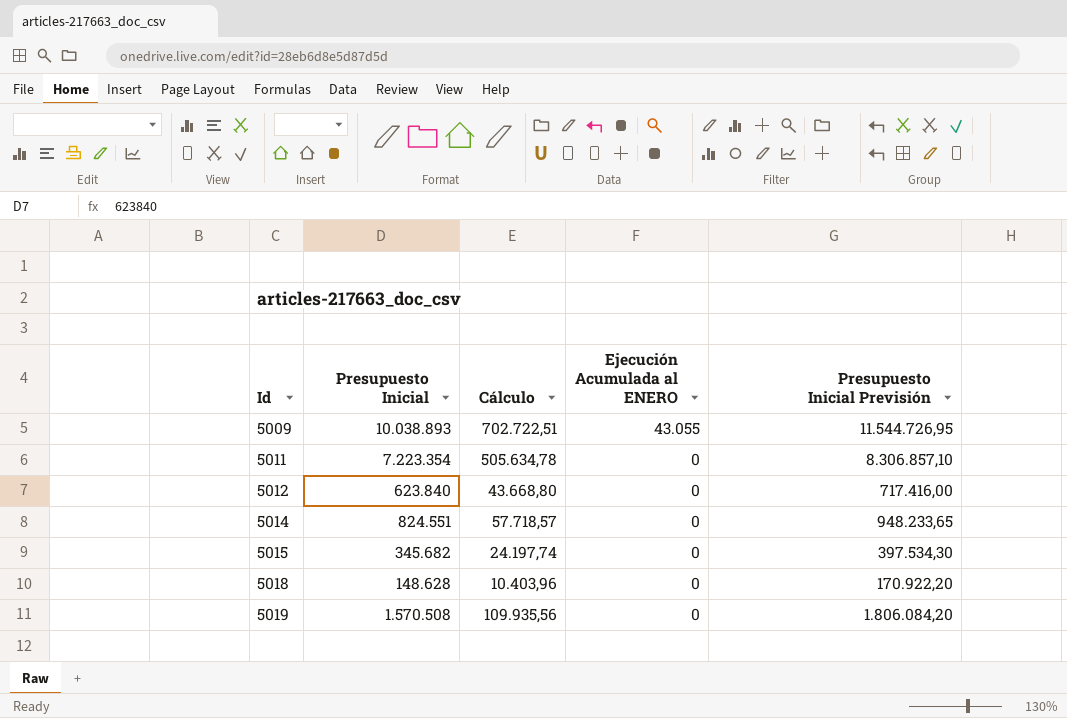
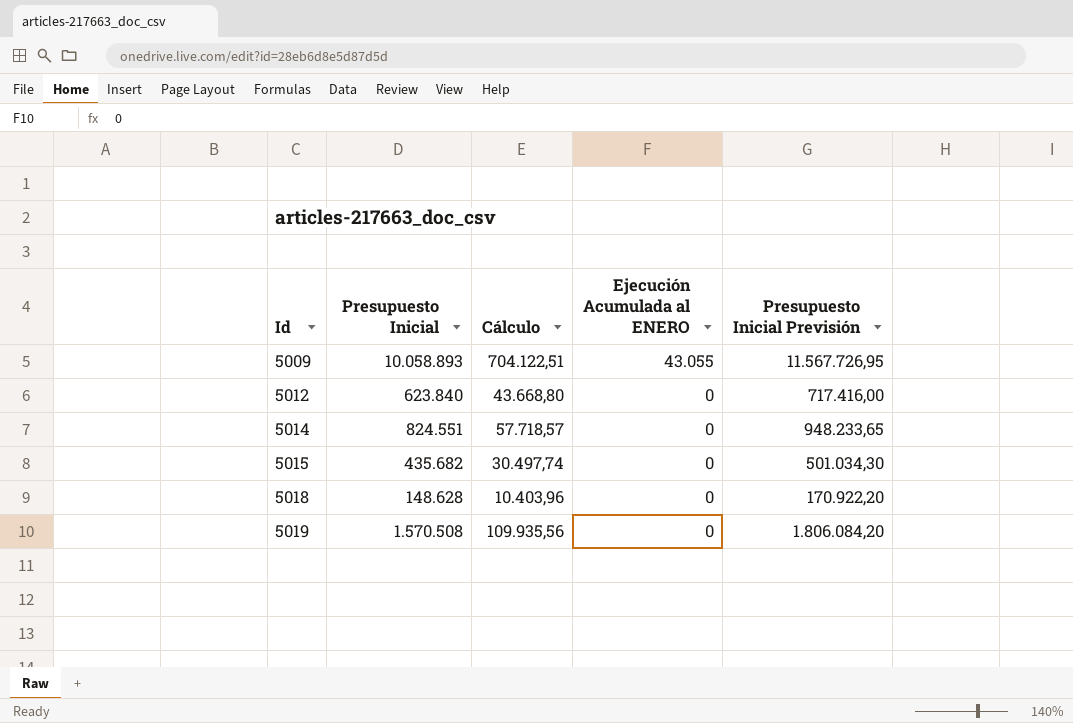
row 5011: 7.223.354 | 505.634,78 | 0 | 8.306.857,10 -> none
5009 | Presupuesto Inicial: 10.038.893 -> 10.058.893
5009 | Cálculo: 702.722,51 -> 704.122,51
5009 | Presupuesto Inicial Previsión: 11.544.726,95 -> 11.567.726,95
5015 | Presupuesto Inicial: 345.682 -> 435.682
5015 | Cálculo: 24.197,74 -> 30.497,74
5015 | Presupuesto Inicial Previsión: 397.534,30 -> 501.034,30

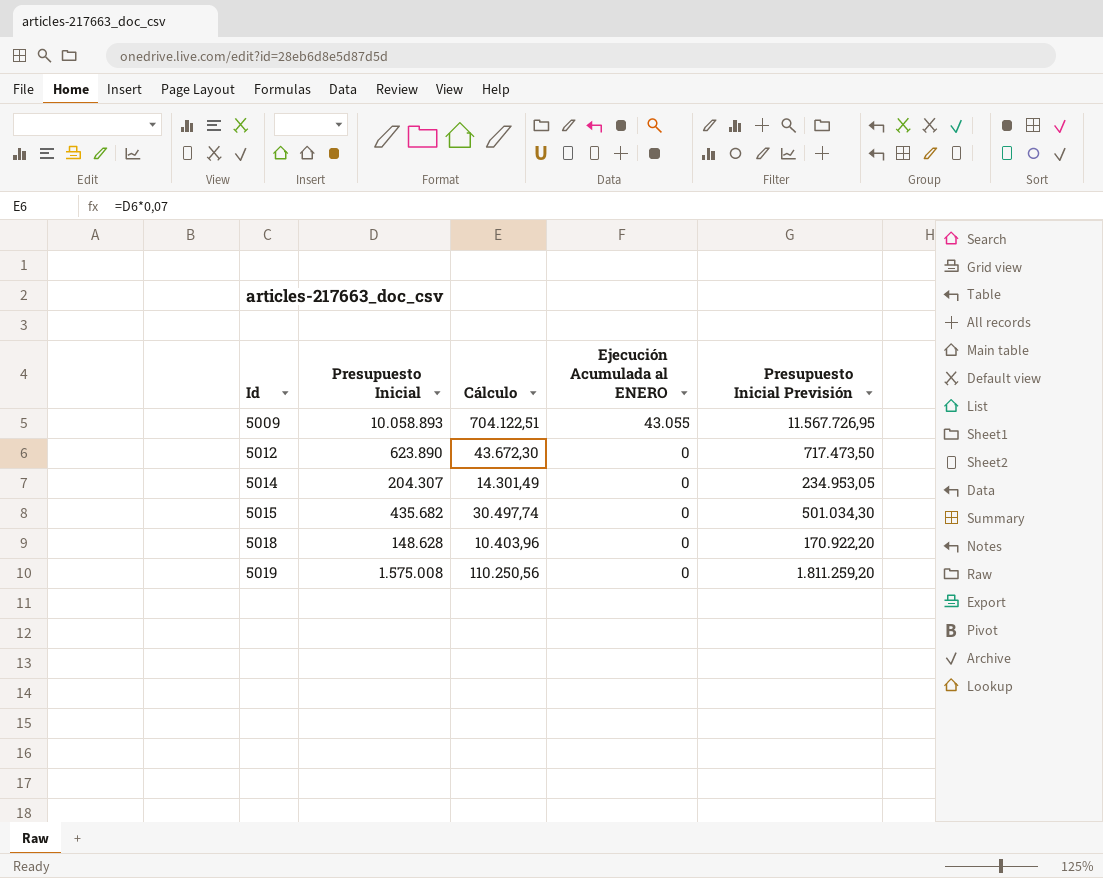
5012 | Presupuesto Inicial: 623.840 -> 623.890
5012 | Cálculo: 43.668,80 -> 43.672,30
5012 | Presupuesto Inicial Previsión: 717.416,00 -> 717.473,50
5014 | Presupuesto Inicial: 824.551 -> 204.307
5014 | Cálculo: 57.718,57 -> 14.301,49
5014 | Presupuesto Inicial Previsión: 948.233,65 -> 234.953,05
5019 | Presupuesto Inicial: 1.570.508 -> 1.575.008
5019 | Cálculo: 109.935,56 -> 110.250,56
5019 | Presupuesto Inicial Previsión: 1.806.084,20 -> 1.811.259,20

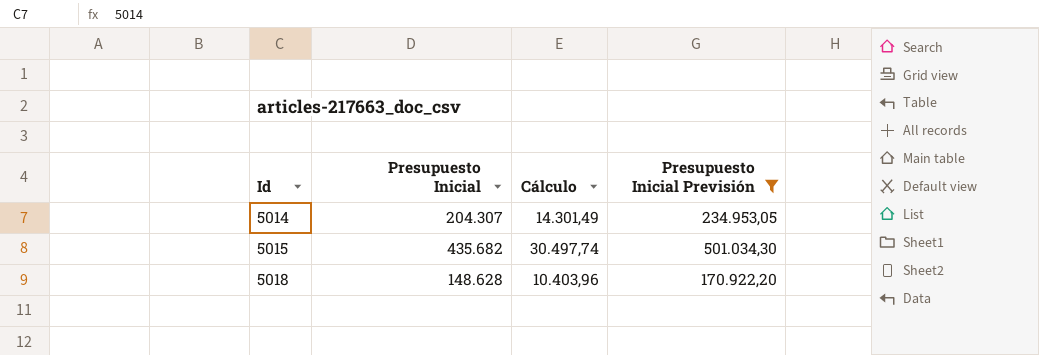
filter: none -> Presupuesto Inicial Previsión <= 501.034,30
column Ejecución Acumulada al ENERO | position: 4 -> none

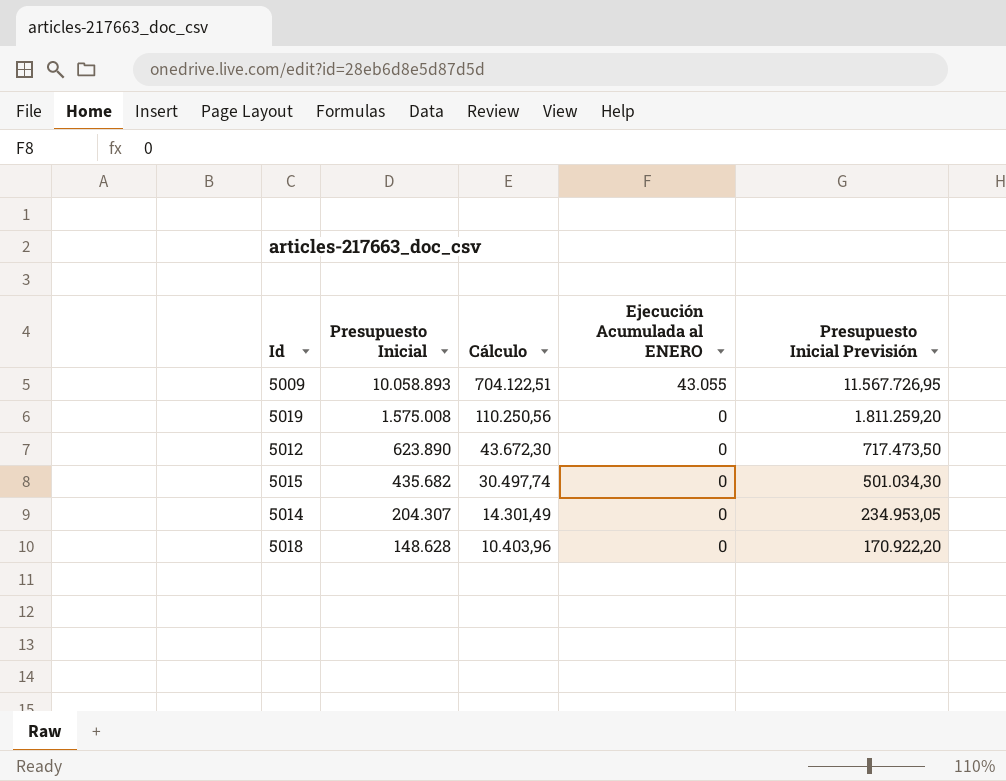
filter: Presupuesto Inicial Previsión <= 501.034,30 -> none
row order: Id ascending -> Presupuesto Inicial descending
column Ejecución Acumulada al ENERO | position: none -> 4

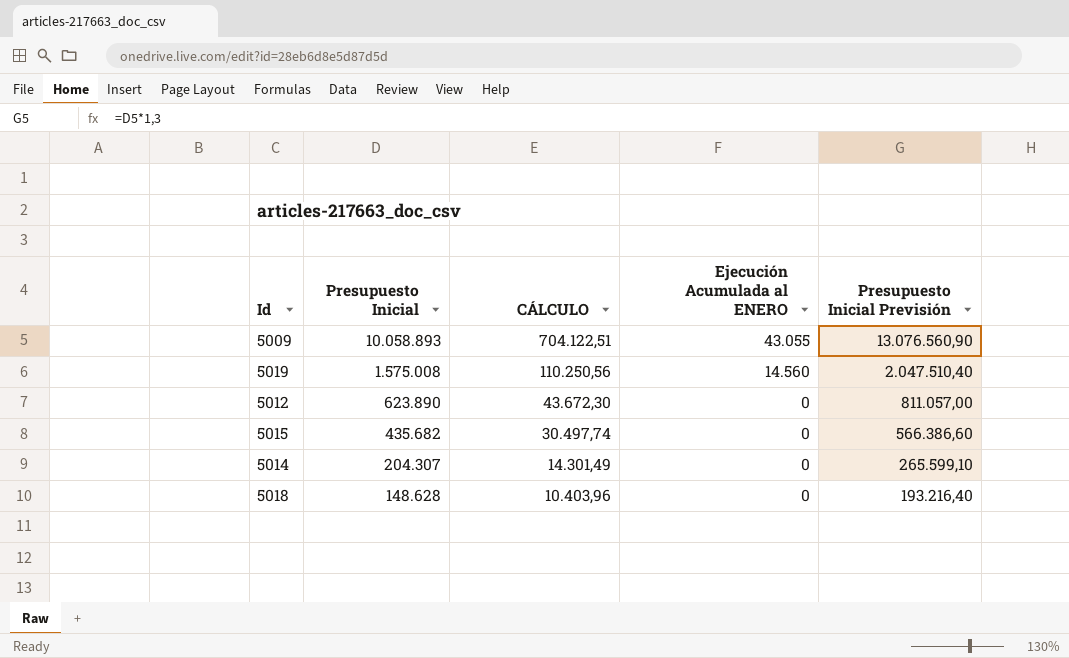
column name: Cálculo -> CÁLCULO
column Presupuesto Inicial Previsión | formula: [Presupuesto Inicial] * 1,15 -> [Presupuesto Inicial] * 1,3
5019 | Ejecución Acumulada al ENERO: 0 -> 14.560

